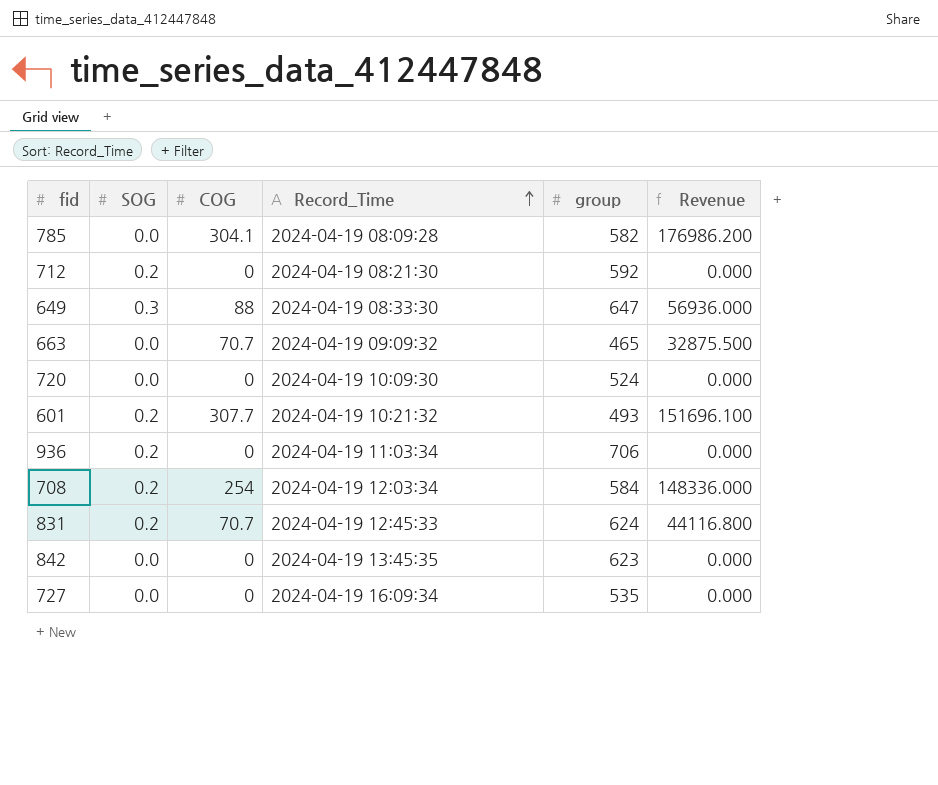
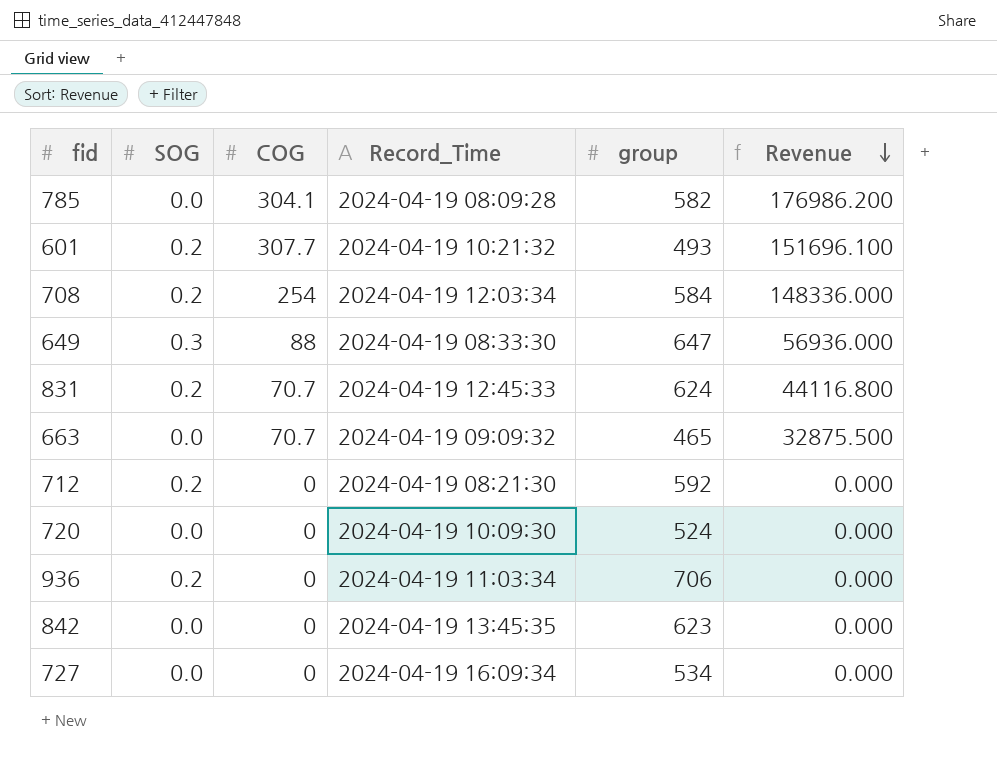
row order: Record_Time ascending -> Revenue descending
727 | group: 535 -> 534

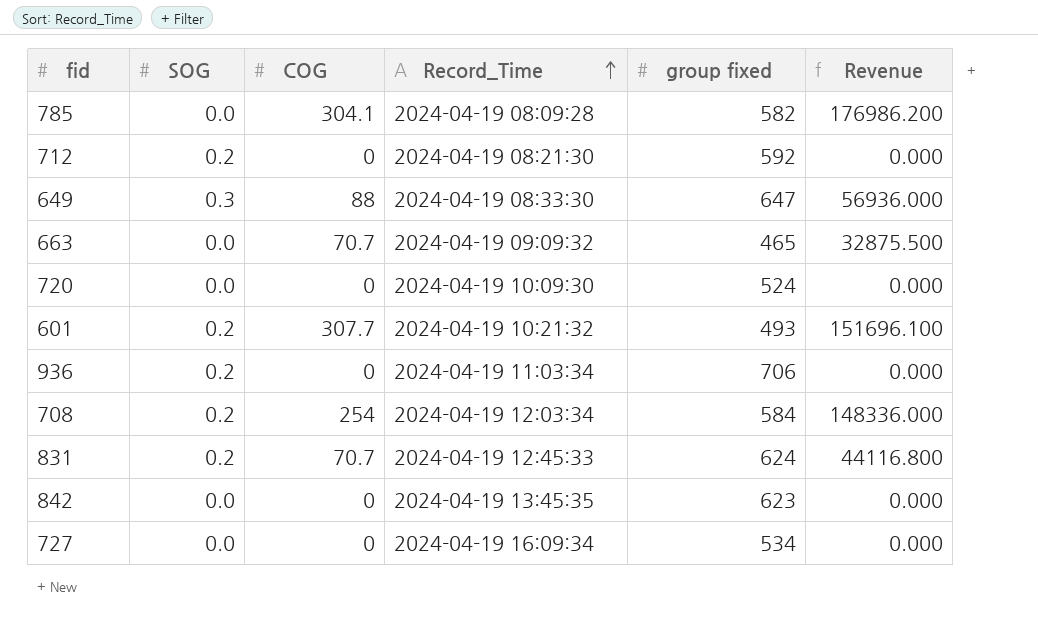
row order: Revenue descending -> Record_Time ascending
column name: group -> group fixed

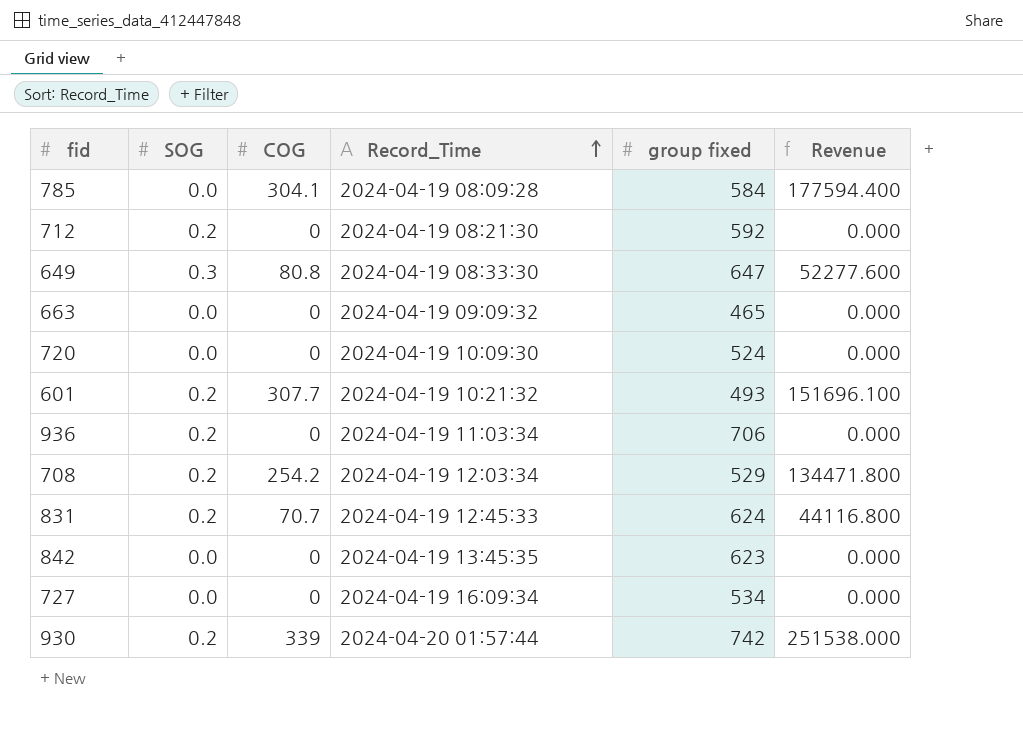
785 | group fixed: 582 -> 584
785 | Revenue: 176986.200 -> 177594.400
649 | COG: 88 -> 80.8
649 | Revenue: 56936.000 -> 52277.600
663 | COG: 70.7 -> 0
663 | Revenue: 32875.500 -> 0.000
708 | COG: 254 -> 254.2
708 | group fixed: 584 -> 529
708 | Revenue: 148336.000 -> 134471.800
row 930: none -> 0.2 | 339 | 2024-04-20 01:57:44 | 742 | 251538.000

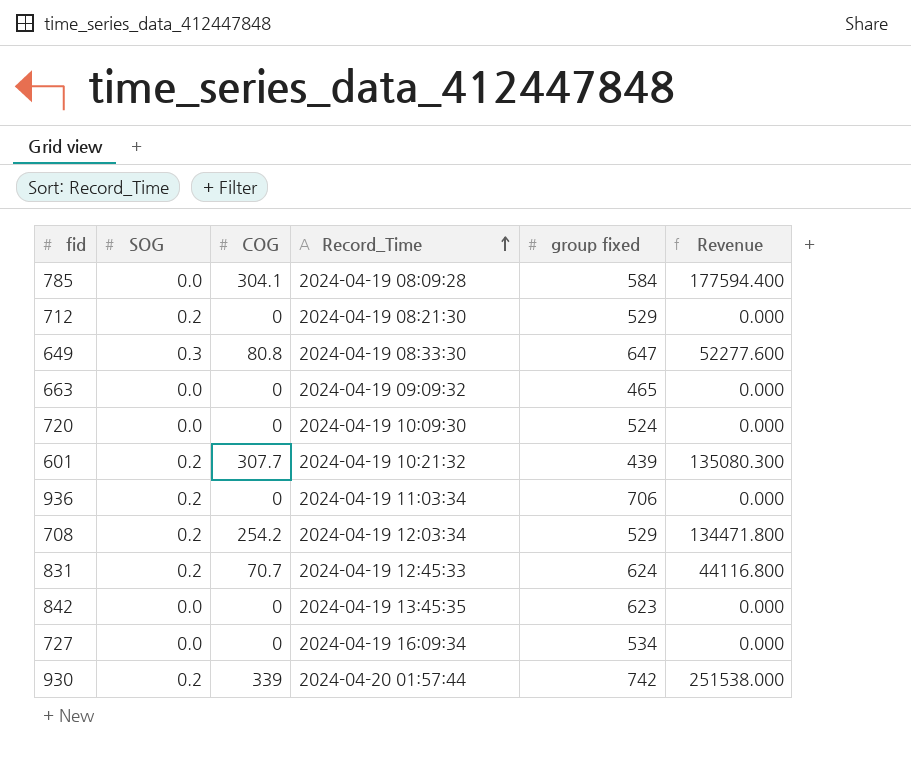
712 | group fixed: 592 -> 529
601 | group fixed: 493 -> 439
601 | Revenue: 151696.100 -> 135080.300

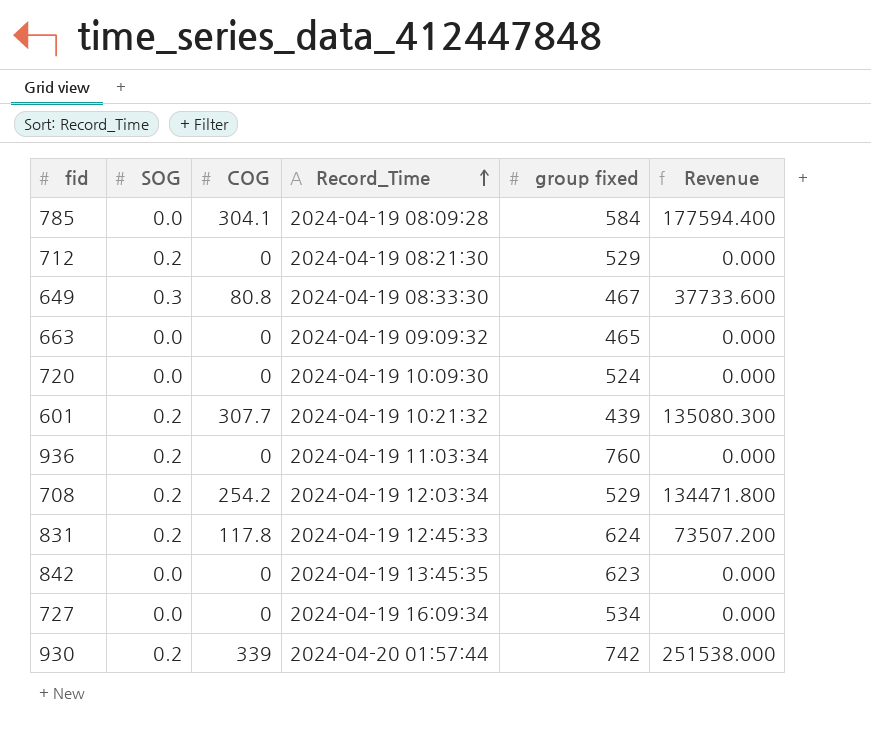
649 | group fixed: 647 -> 467
649 | Revenue: 52277.600 -> 37733.600
936 | group fixed: 706 -> 760
831 | COG: 70.7 -> 117.8
831 | Revenue: 44116.800 -> 73507.200

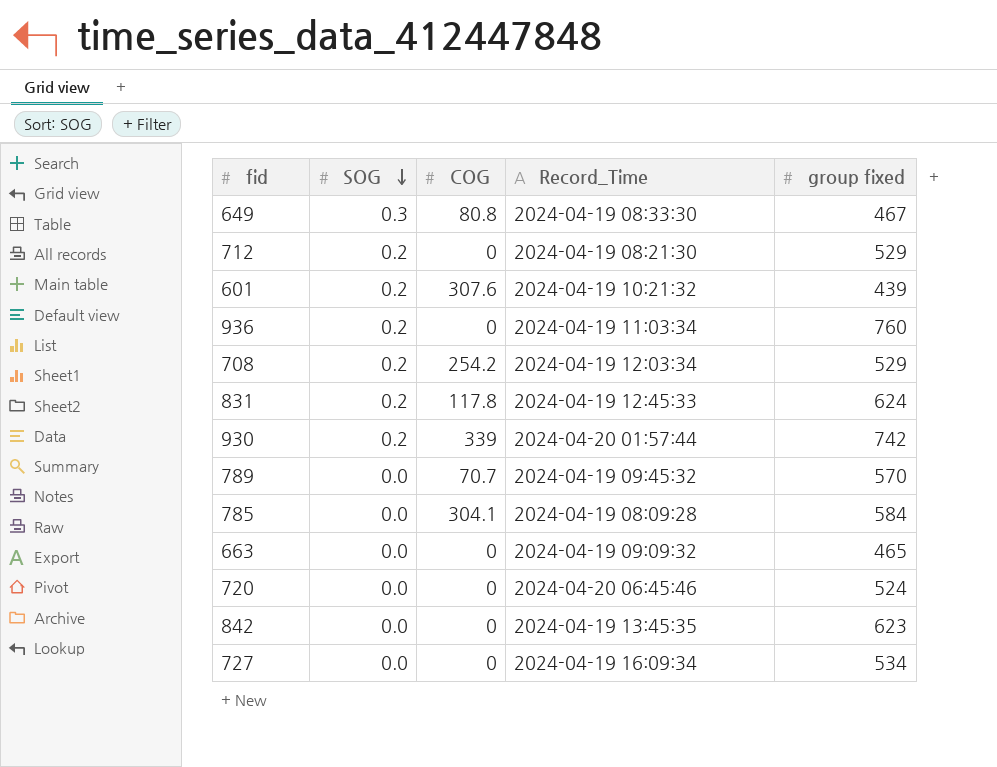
row order: Record_Time ascending -> SOG descending
column Revenue | formula: [COG] * [group fixed] -> none
601 | COG: 307.7 -> 307.6
row 789: none -> 0.0 | 70.7 | 2024-04-19 09:45:32 | 570
720 | Record_Time: 2024-04-19 10:09:30 -> 2024-04-20 06:45:46

